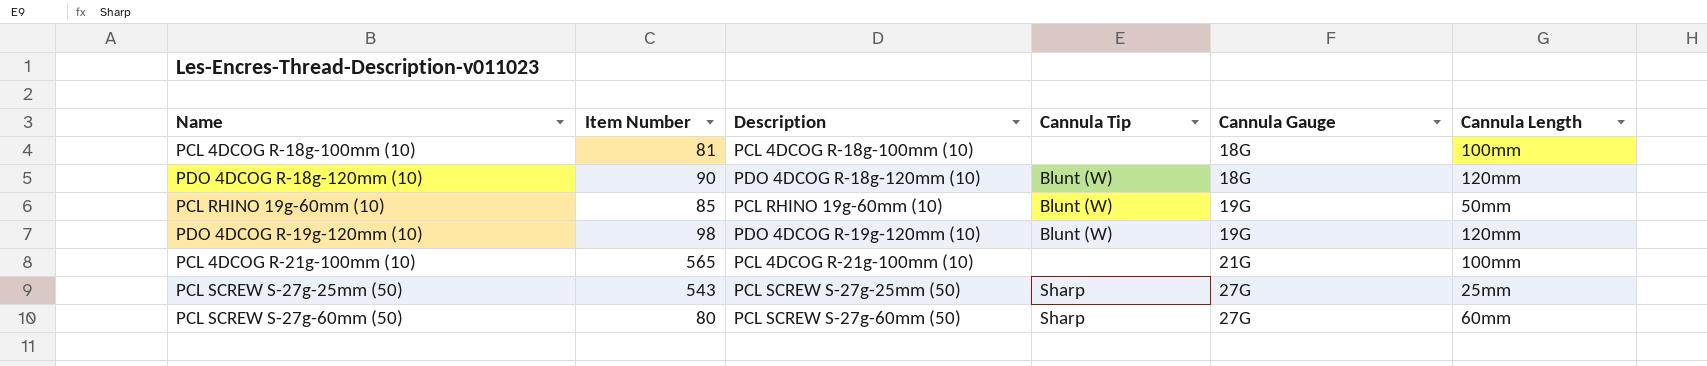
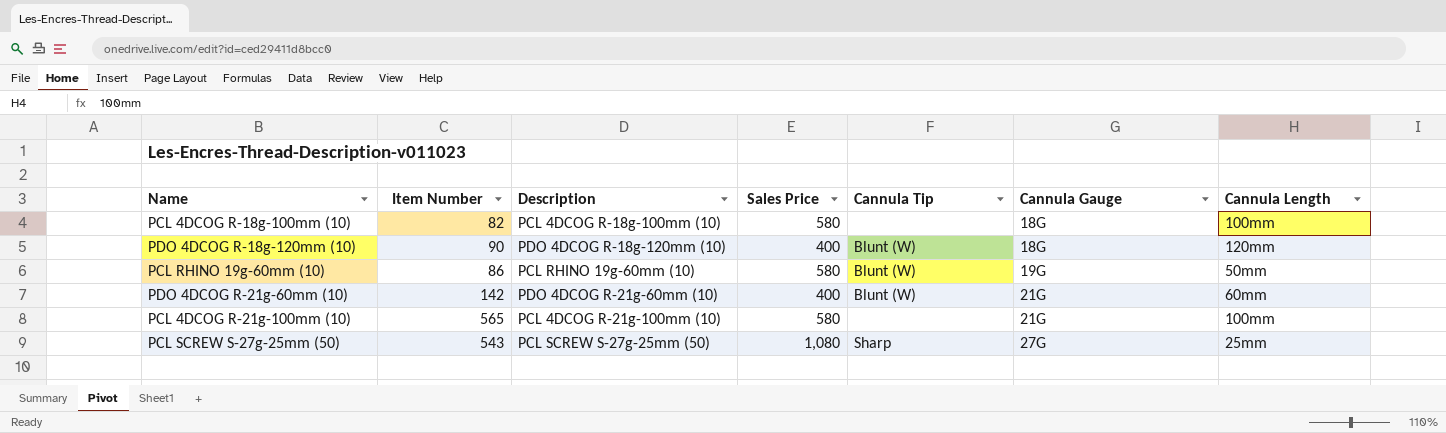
column Sales Price | position: none -> 4
row PDO 4DCOG R-19g-120mm (10): 98 | PDO 4DCOG R-19g-120mm (10) | Blunt (W) | 19G | 120mm -> none
row PCL SCREW S-27g-60mm (50): 80 | PCL SCREW S-27g-60mm (50) | Sharp | 27G | 60mm -> none
PCL 4DCOG R-18g-100mm (10) | Item Number: 81 -> 82
PCL RHINO 19g-60mm (10) | Item Number: 85 -> 86
row PDO 4DCOG R-21g-60mm (10): none -> 142 | PDO 4DCOG R-21g-60mm (10) | 400 | Blunt (W) | 21G | 60mm

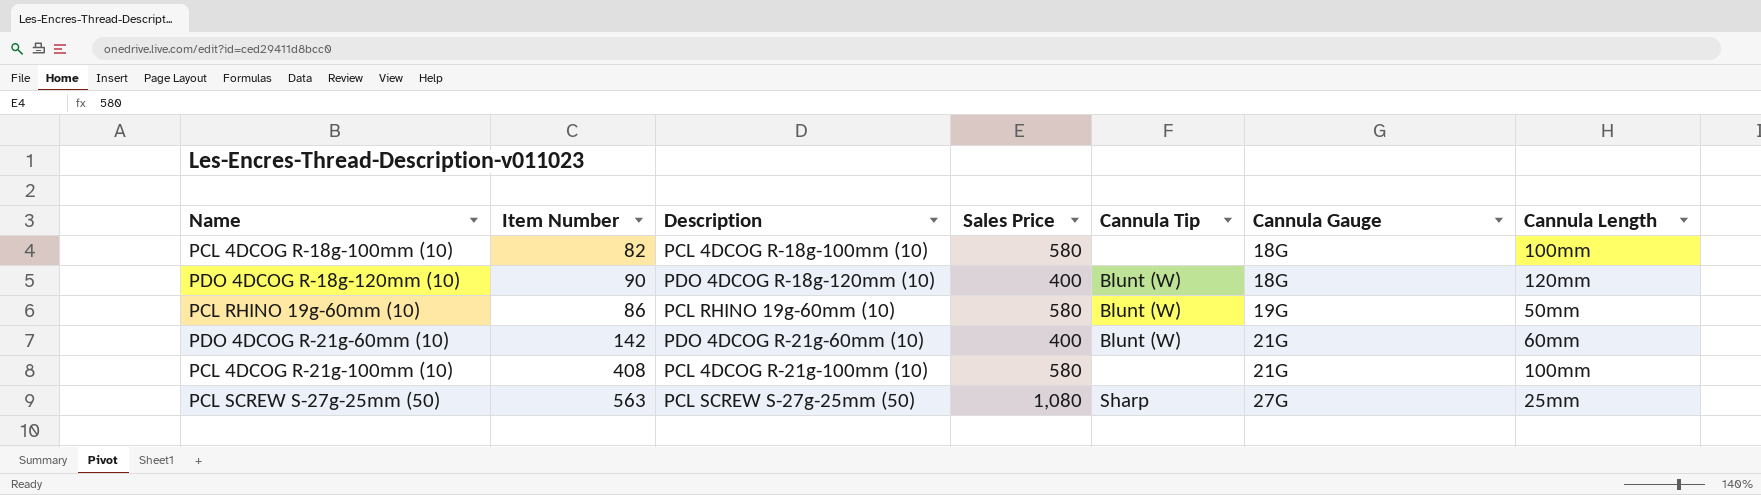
PCL 4DCOG R-21g-100mm (10) | Item Number: 565 -> 408
PCL SCREW S-27g-25mm (50) | Item Number: 543 -> 563

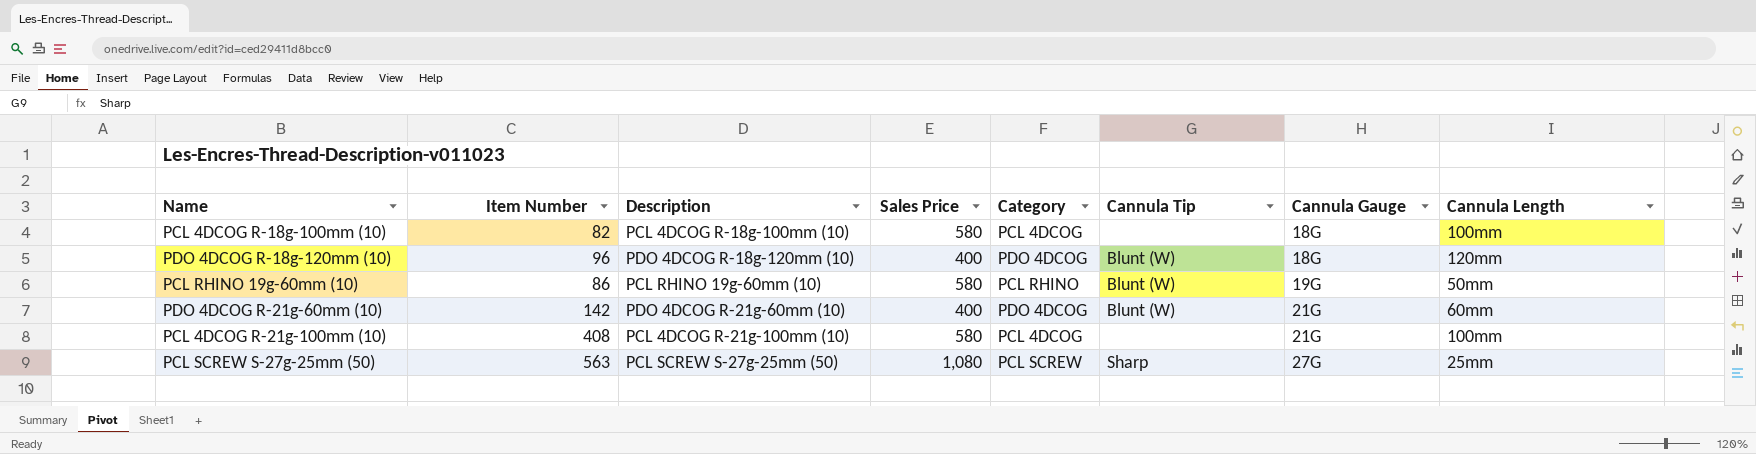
column Category | position: none -> 5
PDO 4DCOG R-18g-120mm (10) | Item Number: 90 -> 96

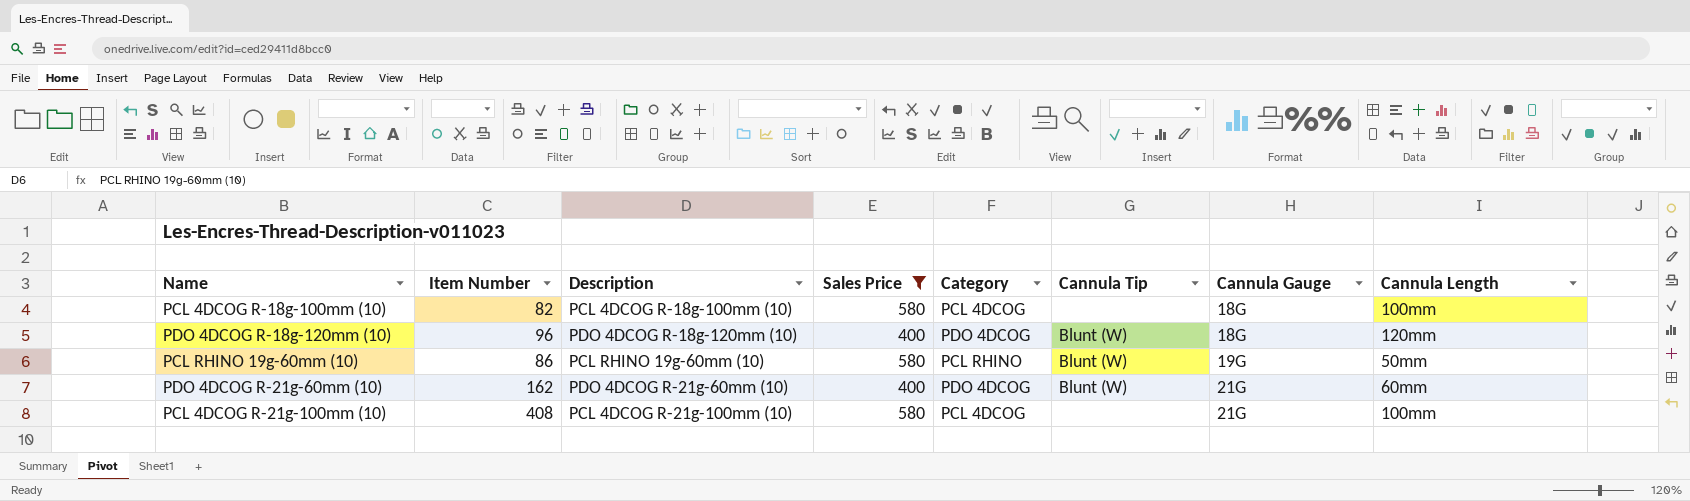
filter: none -> Sales Price != 1,080
PDO 4DCOG R-21g-60mm (10) | Item Number: 142 -> 162

